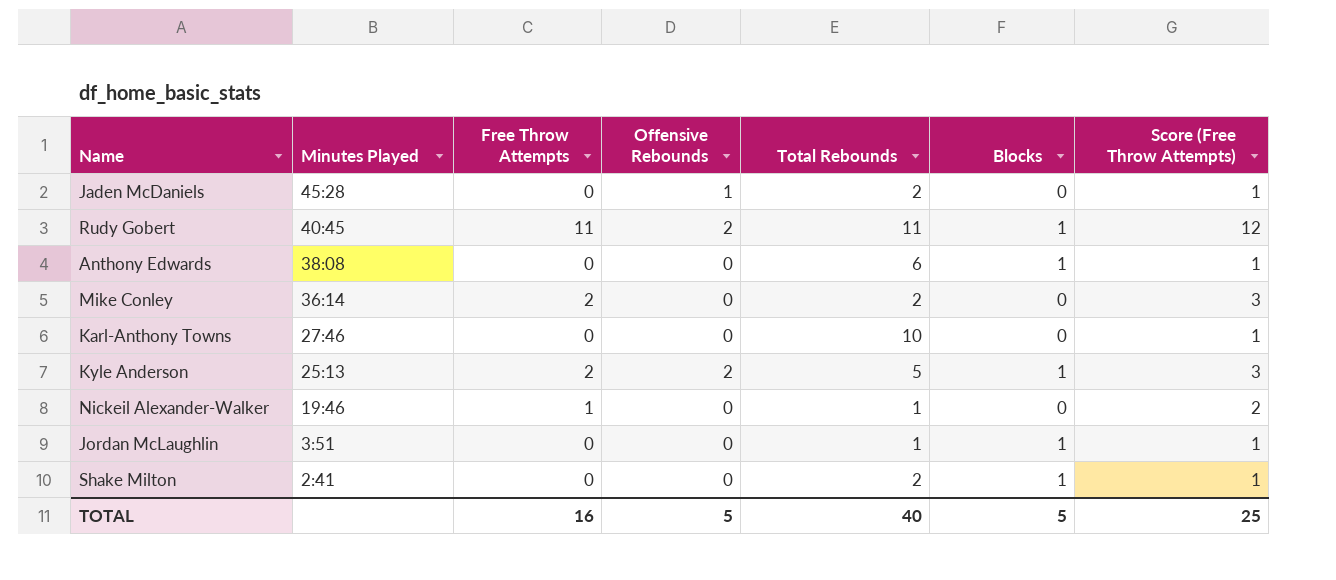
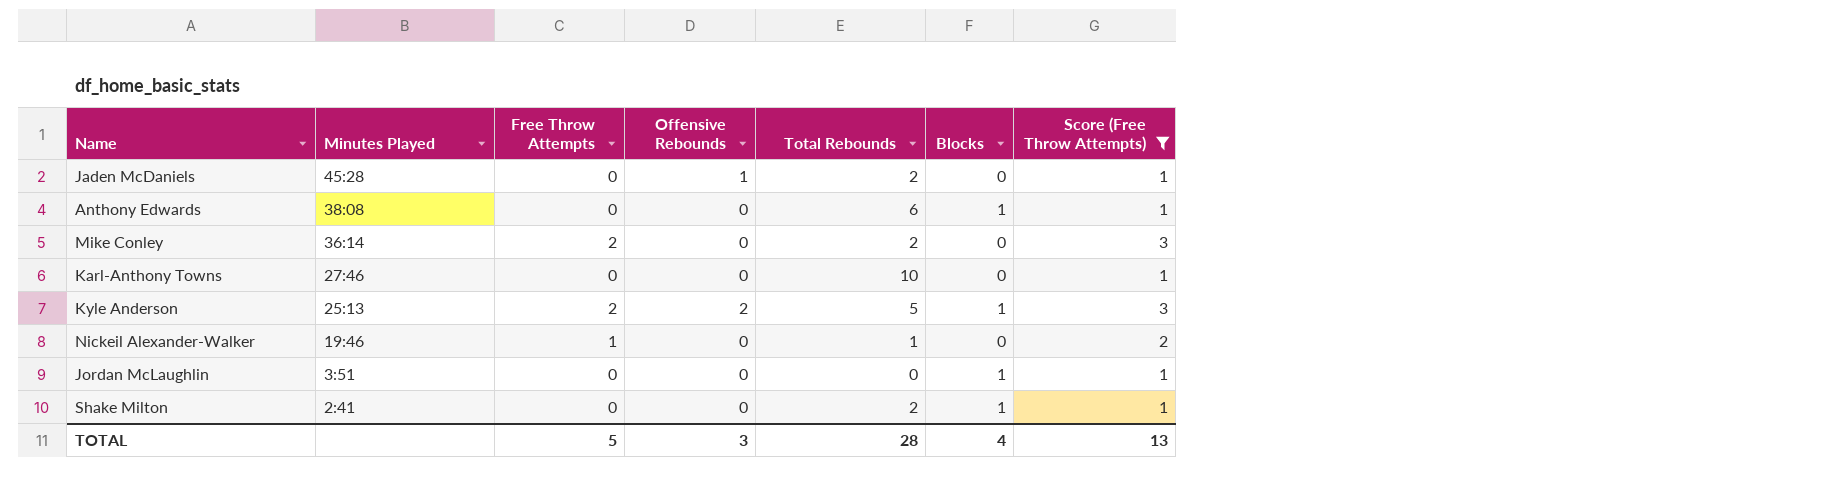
filter: none -> Score (Free Throw Attempts) != 12
Jordan McLaughlin | Total Rebounds: 1 -> 0
TOTAL | Free Throw Attempts: 16 -> 5
TOTAL | Offensive Rebounds: 5 -> 3
TOTAL | Total Rebounds: 40 -> 28
TOTAL | Blocks: 5 -> 4
TOTAL | Score (Free Throw Attempts): 25 -> 13

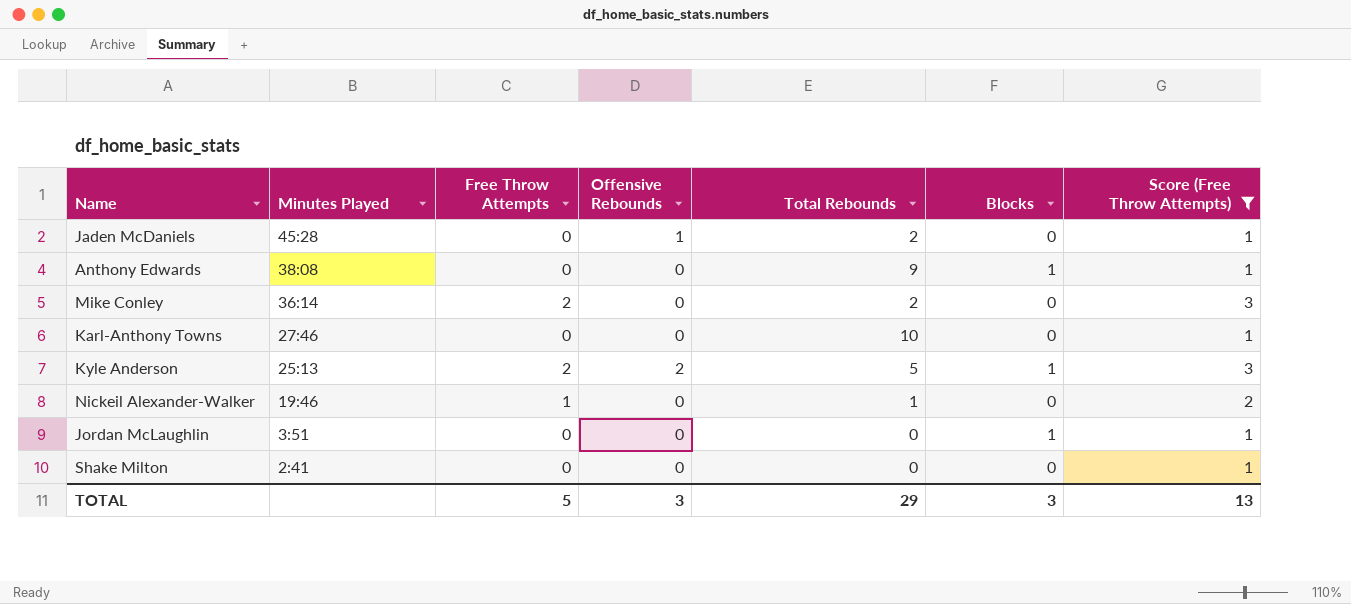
Anthony Edwards | Total Rebounds: 6 -> 9
Shake Milton | Total Rebounds: 2 -> 0
Shake Milton | Blocks: 1 -> 0
TOTAL | Total Rebounds: 28 -> 29
TOTAL | Blocks: 4 -> 3

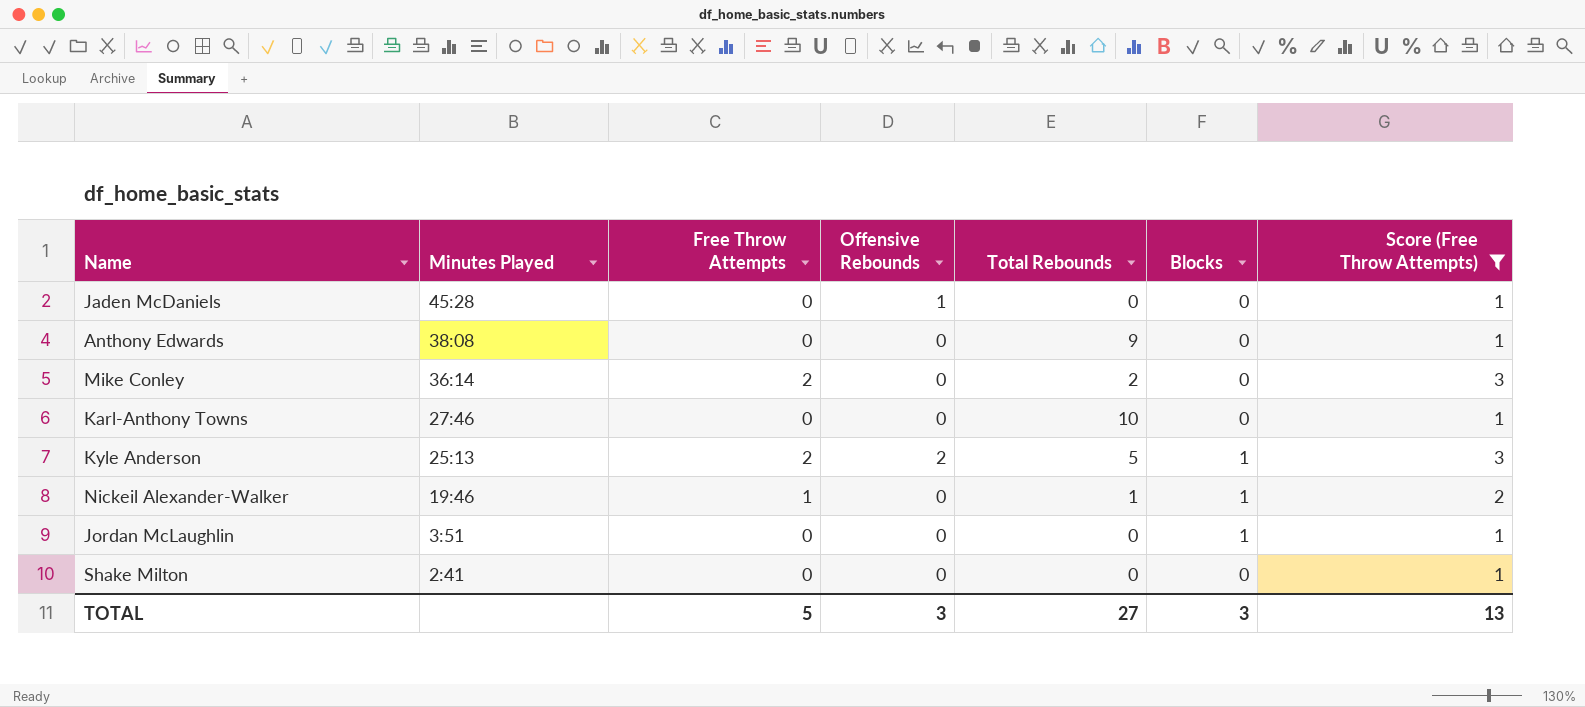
Jaden McDaniels | Total Rebounds: 2 -> 0
Anthony Edwards | Blocks: 1 -> 0
Nickeil Alexander-Walker | Blocks: 0 -> 1
TOTAL | Total Rebounds: 29 -> 27

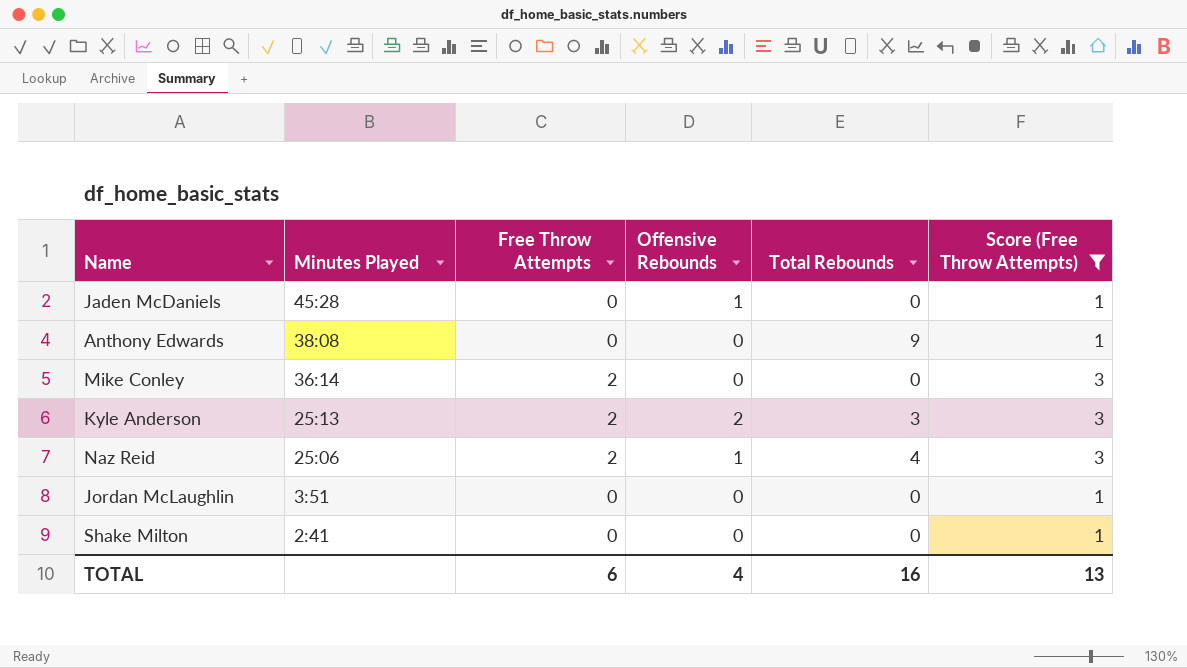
column Blocks | position: 6 -> none
row Karl-Anthony Towns: 27:46 | 0 | 0 | 10 | 0 | 1 -> none
row Nickeil Alexander-Walker: 19:46 | 1 | 0 | 1 | 1 | 2 -> none
Mike Conley | Total Rebounds: 2 -> 0
Kyle Anderson | Total Rebounds: 5 -> 3
row Naz Reid: none -> 25:06 | 2 | 1 | 4 | 3
TOTAL | Free Throw Attempts: 5 -> 6
TOTAL | Offensive Rebounds: 3 -> 4
TOTAL | Total Rebounds: 27 -> 16

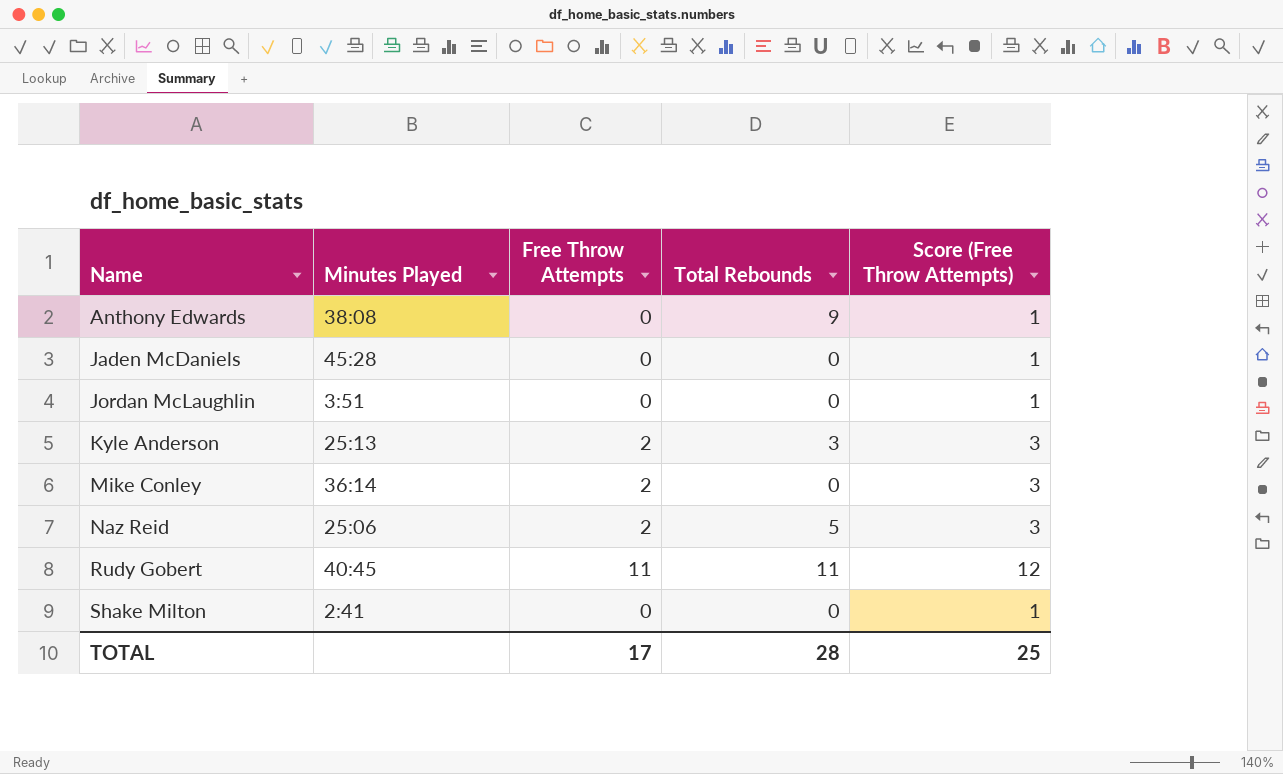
filter: Score (Free Throw Attempts) != 12 -> none
row order: Minutes Played descending -> Name ascending
column Offensive Rebounds | position: 4 -> none
Naz Reid | Total Rebounds: 4 -> 5
TOTAL | Free Throw Attempts: 6 -> 17
TOTAL | Total Rebounds: 16 -> 28
TOTAL | Score (Free Throw Attempts): 13 -> 25

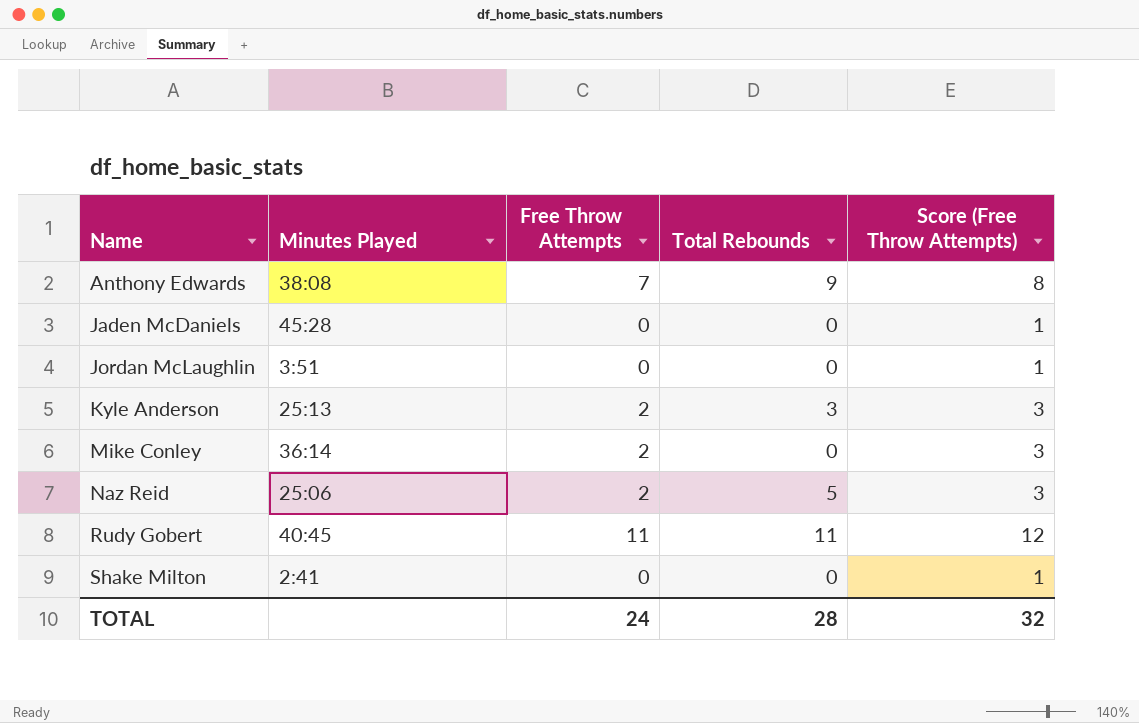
Anthony Edwards | Free Throw Attempts: 0 -> 7
Anthony Edwards | Score (Free Throw Attempts): 1 -> 8
TOTAL | Free Throw Attempts: 17 -> 24
TOTAL | Score (Free Throw Attempts): 25 -> 32

